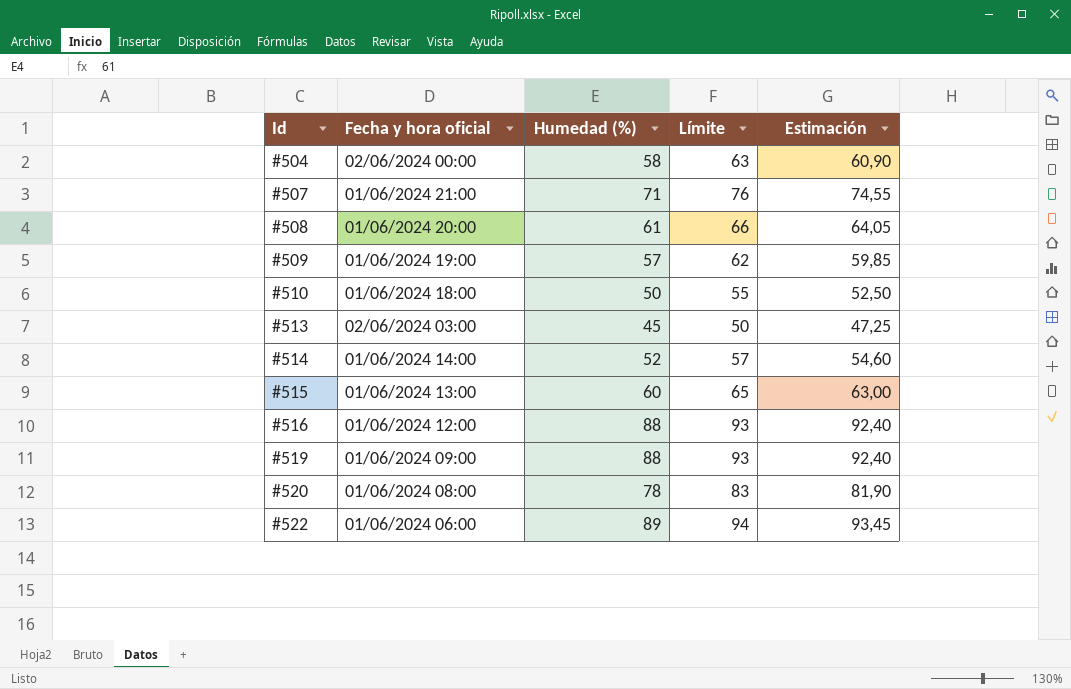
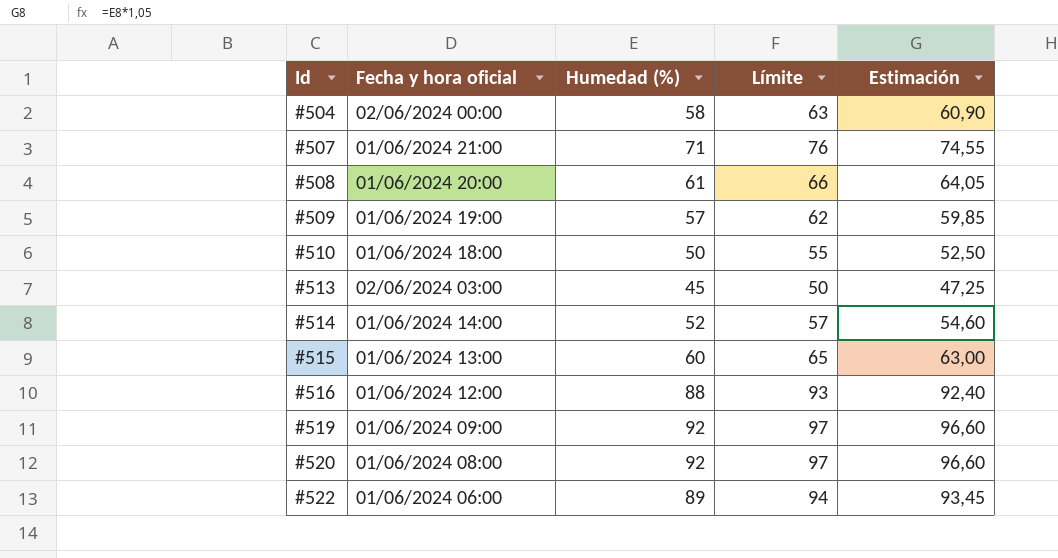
#519 | Humedad (%): 88 -> 92
#519 | Límite: 93 -> 97
#519 | Estimación: 92,40 -> 96,60
#520 | Humedad (%): 78 -> 92
#520 | Límite: 83 -> 97
#520 | Estimación: 81,90 -> 96,60

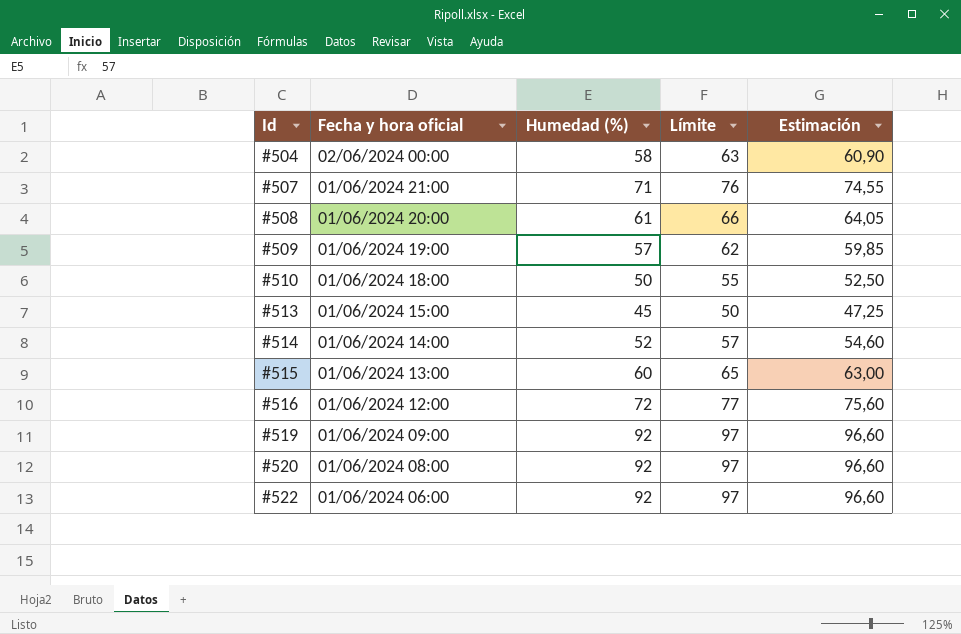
#513 | Fecha y hora oficial: 02/06/2024 03:00 -> 01/06/2024 15:00
#516 | Humedad (%): 88 -> 72
#516 | Límite: 93 -> 77
#516 | Estimación: 92,40 -> 75,60
#522 | Humedad (%): 89 -> 92
#522 | Límite: 94 -> 97
#522 | Estimación: 93,45 -> 96,60

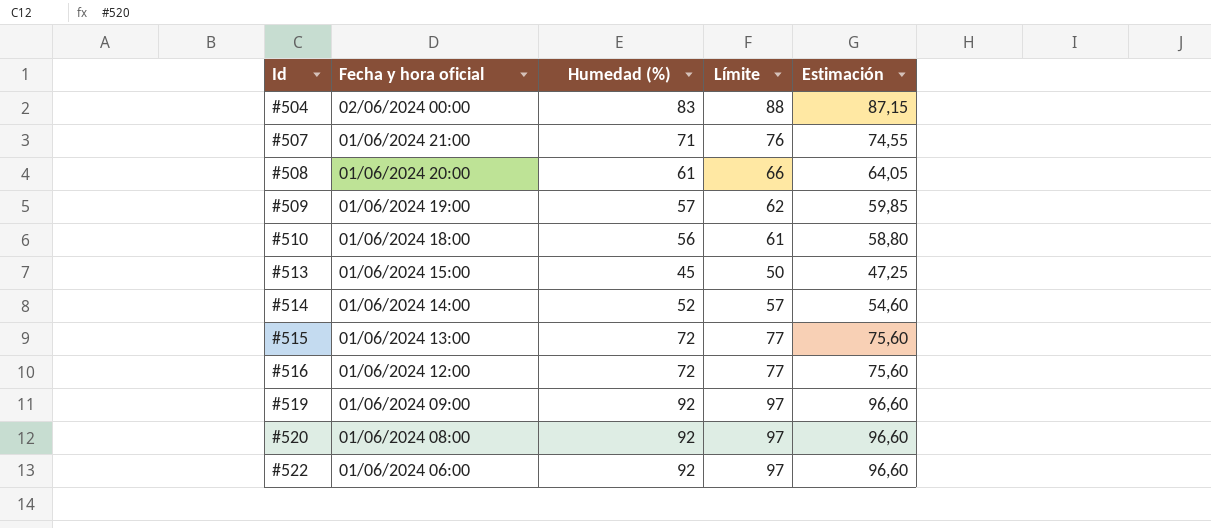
#504 | Humedad (%): 58 -> 83
#504 | Límite: 63 -> 88
#504 | Estimación: 60,90 -> 87,15
#510 | Humedad (%): 50 -> 56
#510 | Límite: 55 -> 61
#510 | Estimación: 52,50 -> 58,80
#515 | Humedad (%): 60 -> 72
#515 | Límite: 65 -> 77
#515 | Estimación: 63,00 -> 75,60

